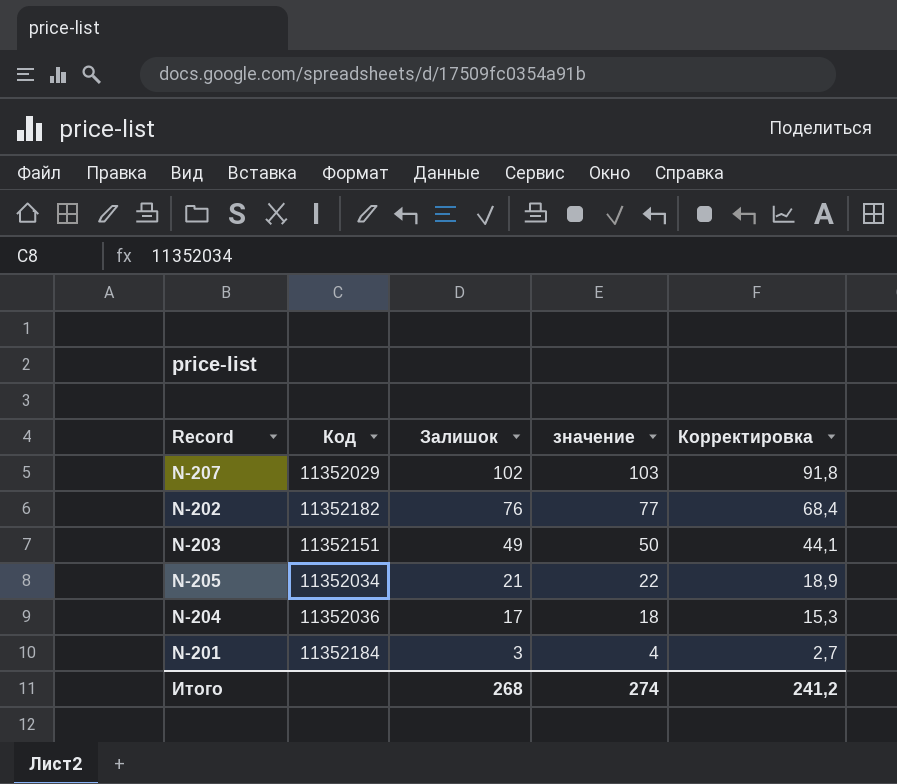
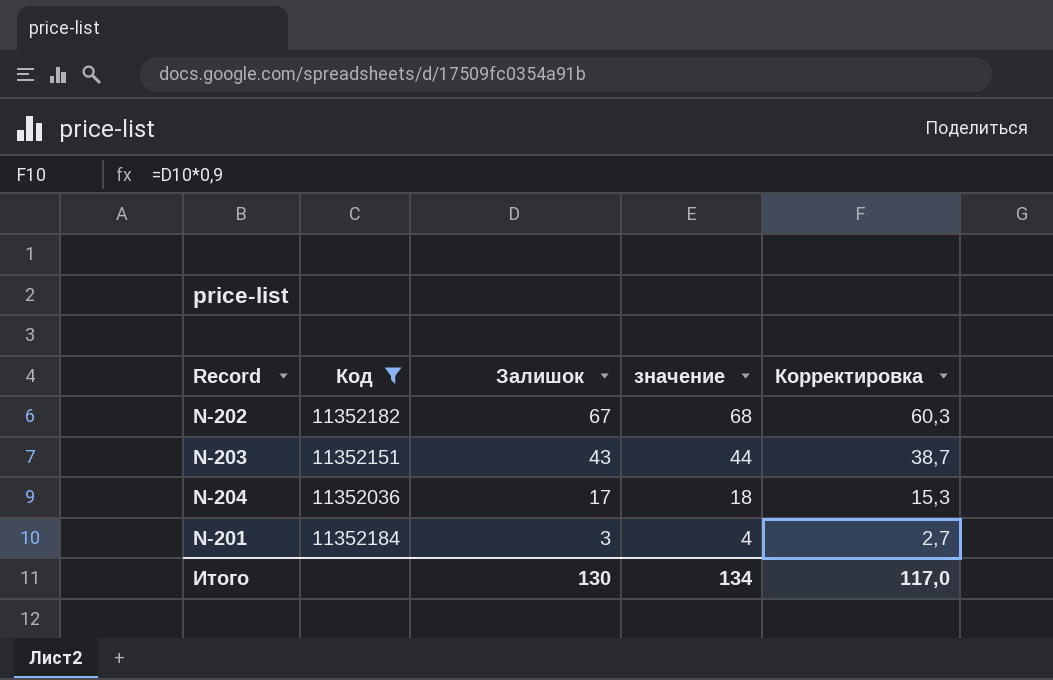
filter: none -> Код >= 11352036
N-202 | Залишок: 76 -> 67
N-202 | значение: 77 -> 68
N-202 | Корректировка: 68,4 -> 60,3
N-203 | Залишок: 49 -> 43
N-203 | значение: 50 -> 44
N-203 | Корректировка: 44,1 -> 38,7
Итого | Залишок: 268 -> 130
Итого | значение: 274 -> 134
Итого | Корректировка: 241,2 -> 117,0

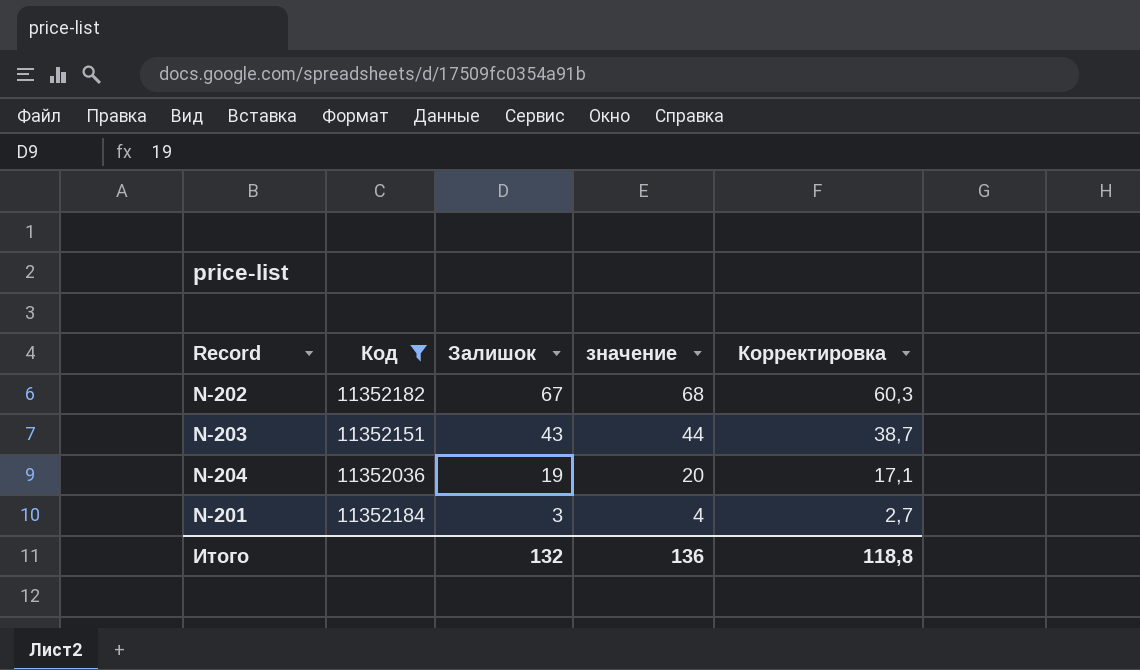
N-204 | Залишок: 17 -> 19
N-204 | значение: 18 -> 20
N-204 | Корректировка: 15,3 -> 17,1
Итого | Залишок: 130 -> 132
Итого | значение: 134 -> 136
Итого | Корректировка: 117,0 -> 118,8

